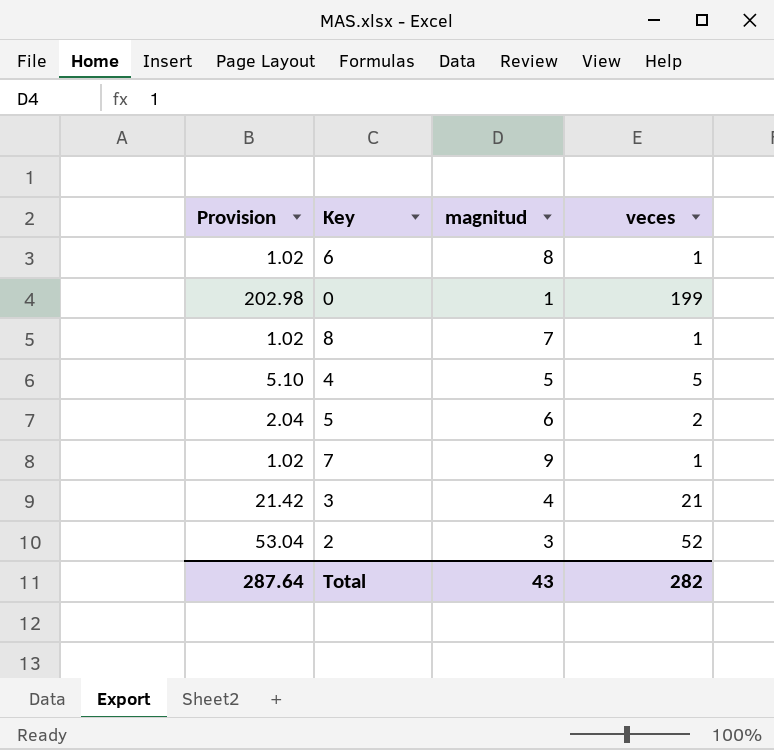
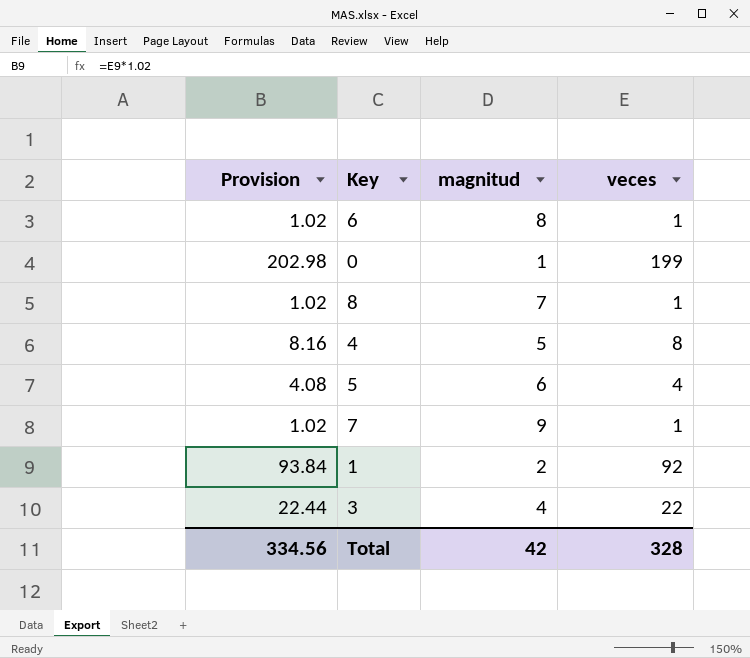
row 2: 53.04 | 3 | 52 -> none
4 | Provision: 5.10 -> 8.16
4 | veces: 5 -> 8
5 | Provision: 2.04 -> 4.08
5 | veces: 2 -> 4
row 1: none -> 93.84 | 2 | 92
3 | Provision: 21.42 -> 22.44
3 | veces: 21 -> 22
Total | Provision: 287.64 -> 334.56
Total | magnitud: 43 -> 42
Total | veces: 282 -> 328

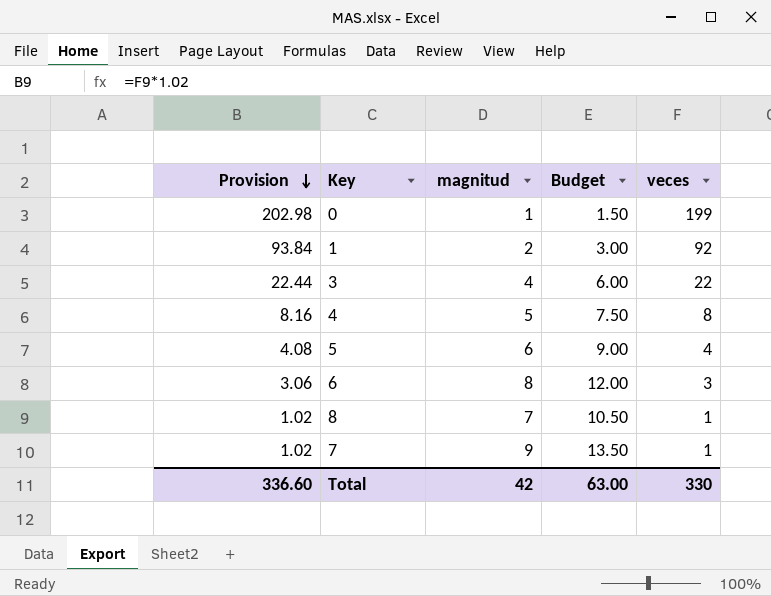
row order: none -> Provision descending
column Budget | formula: none -> [magnitud] * 1.5
6 | Provision: 1.02 -> 3.06
6 | veces: 1 -> 3
Total | Provision: 334.56 -> 336.60
Total | veces: 328 -> 330

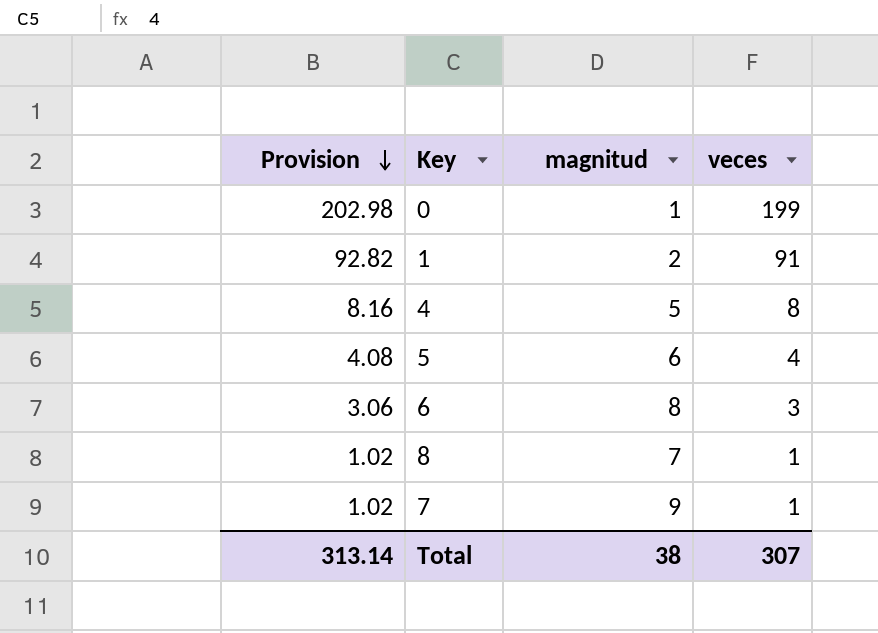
column Budget | formula: [magnitud] * 1.5 -> none
row 3: 22.44 | 4 | 6.00 | 22 -> none
1 | Provision: 93.84 -> 92.82
1 | veces: 92 -> 91
Total | Provision: 336.60 -> 313.14
Total | magnitud: 42 -> 38
Total | veces: 330 -> 307

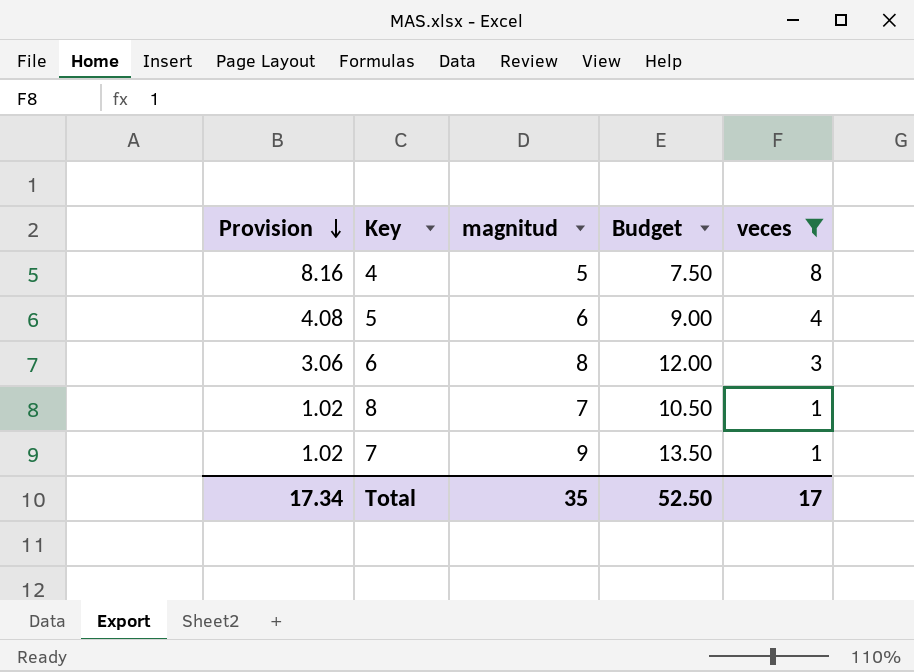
filter: none -> veces <= 8
column Budget | formula: none -> [magnitud] * 1.5
Total | Provision: 313.14 -> 17.34
Total | magnitud: 38 -> 35
Total | veces: 307 -> 17

